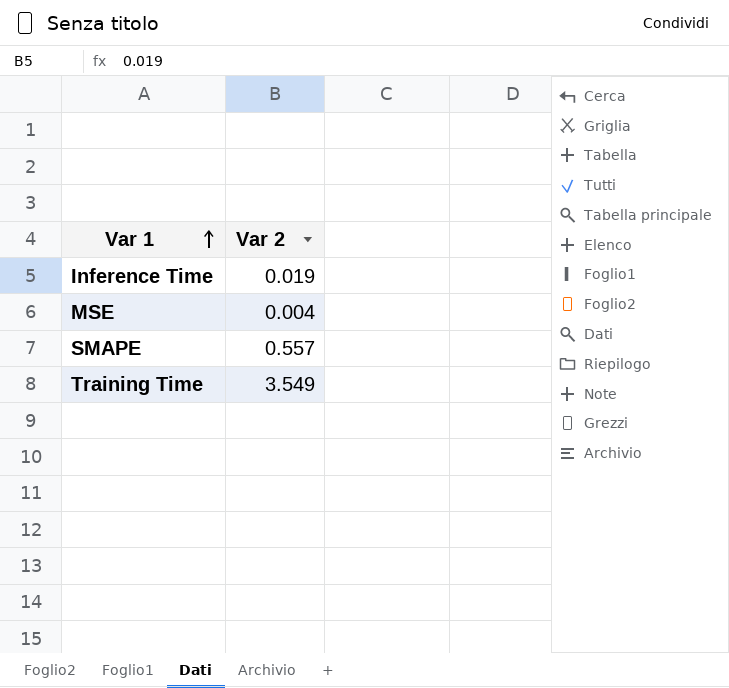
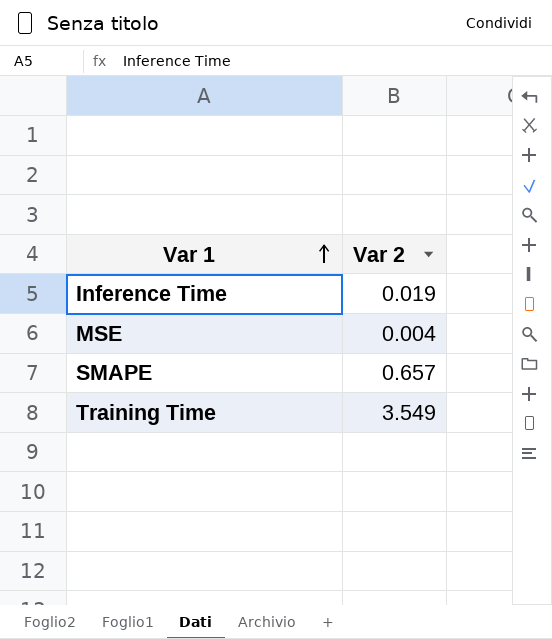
SMAPE | Var 2: 0.557 -> 0.657

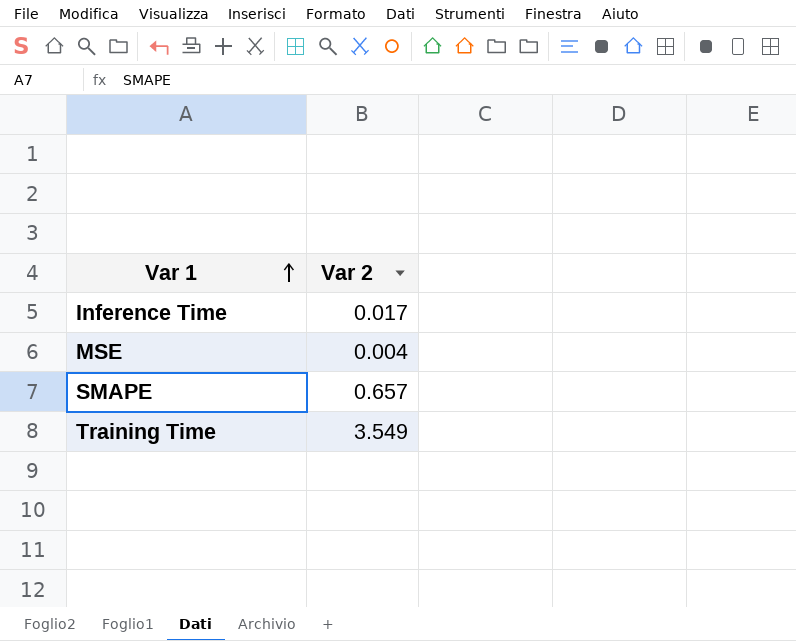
Inference Time | Var 2: 0.019 -> 0.017

